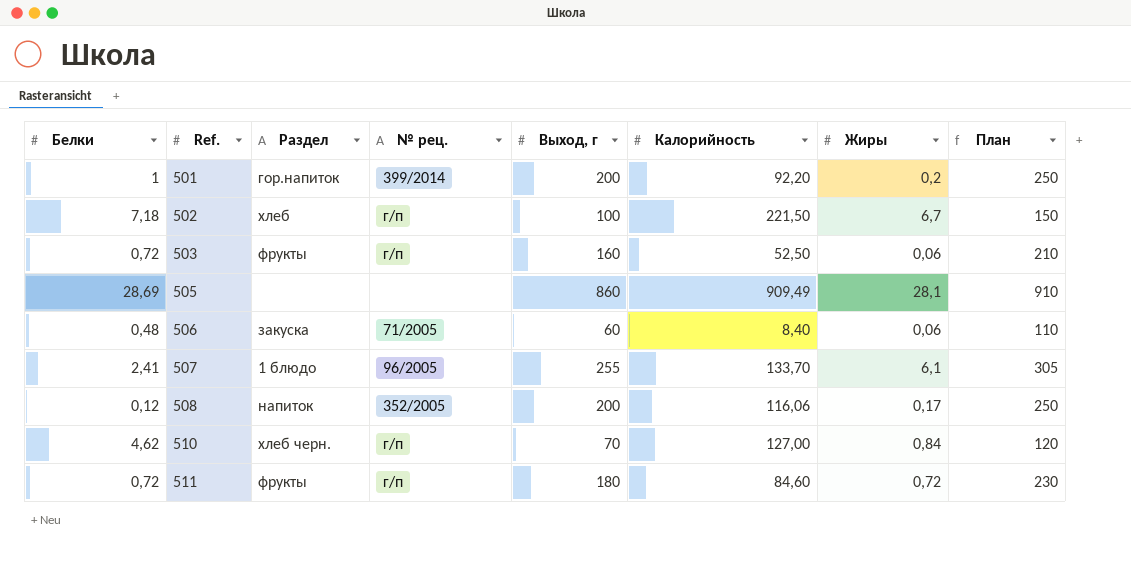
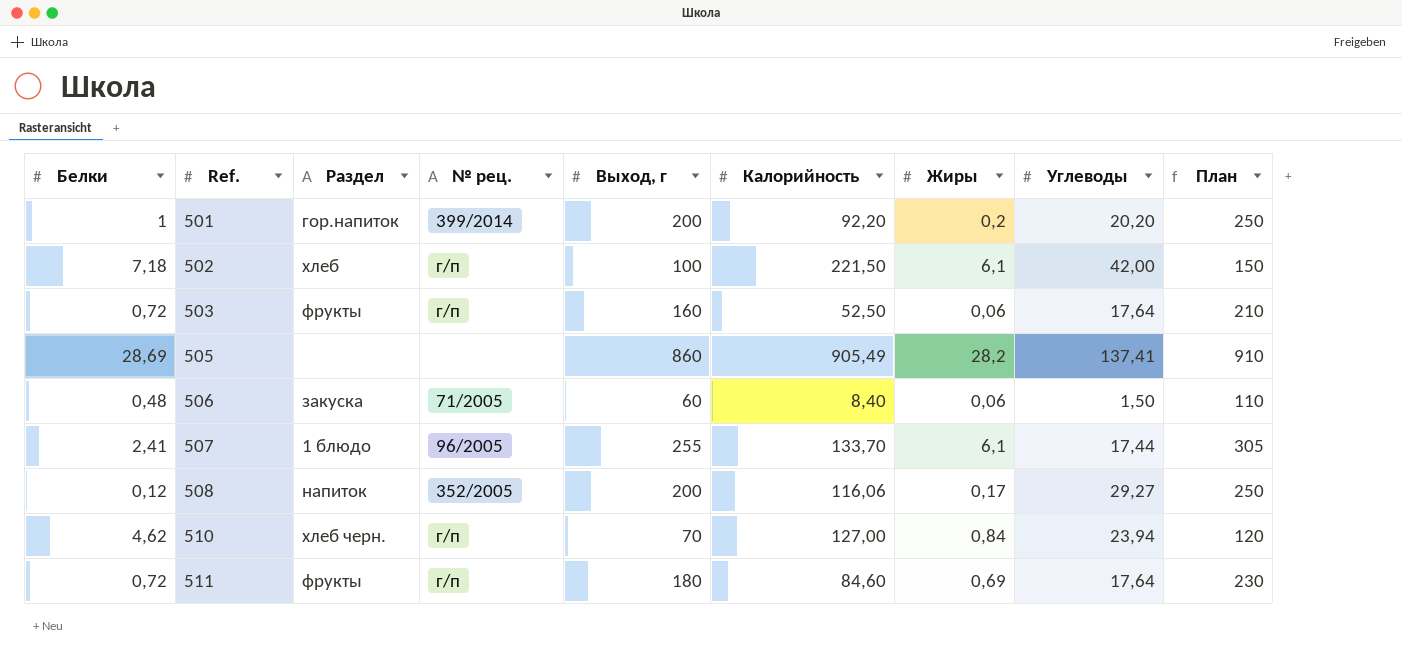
column Углеводы | position: none -> 8
502 | Жиры: 6,7 -> 6,1
505 | Калорийность: 909,49 -> 905,49
505 | Жиры: 28,1 -> 28,2
511 | Жиры: 0,72 -> 0,69

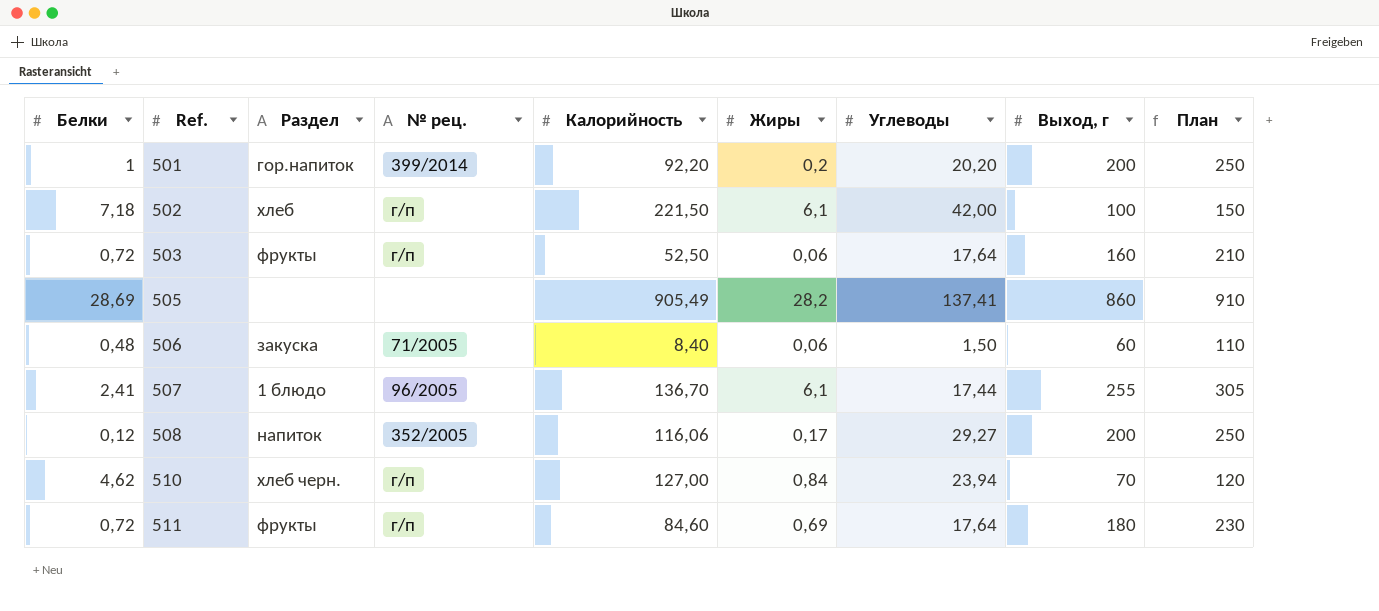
column Выход, г | position: 5 -> 8
507 | Калорийность: 133,70 -> 136,70

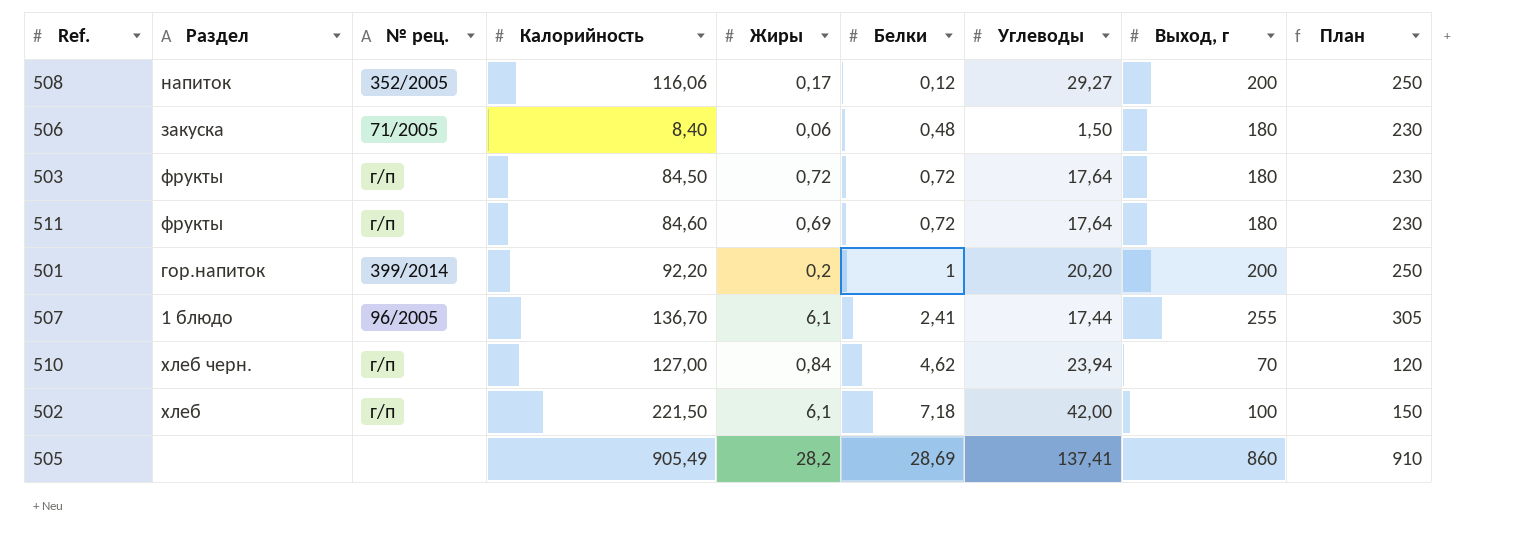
row order: Ref. ascending -> Белки ascending
column Белки | position: 1 -> 6
506 | Выход, г: 60 -> 180
506 | План: 110 -> 230
503 | Калорийность: 52,50 -> 84,50
503 | Жиры: 0,06 -> 0,72
503 | Выход, г: 160 -> 180
503 | План: 210 -> 230

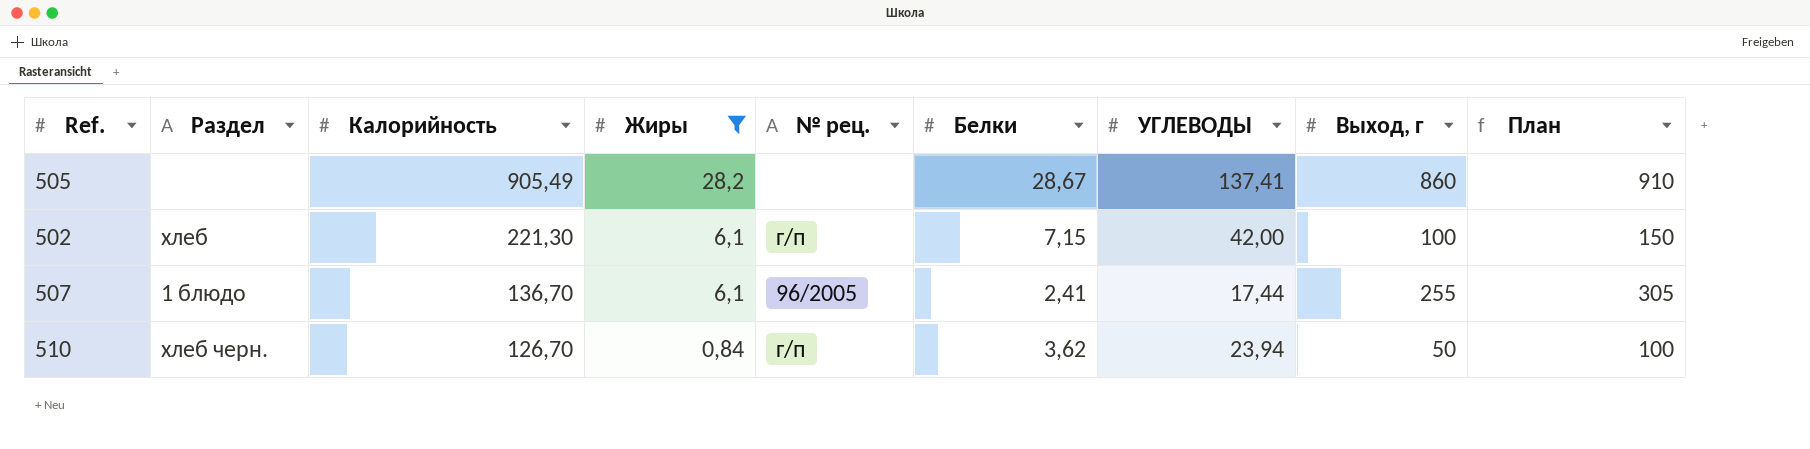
filter: none -> Жиры >= 0,84
row order: Белки ascending -> Калорийность descending
column № рец. | position: 3 -> 5
column name: Углеводы -> УГЛЕВОДЫ
505 | Белки: 28,69 -> 28,67
502 | Калорийность: 221,50 -> 221,30
502 | Белки: 7,18 -> 7,15
510 | Калорийность: 127,00 -> 126,70
510 | Белки: 4,62 -> 3,62
510 | Выход, г: 70 -> 50
510 | План: 120 -> 100

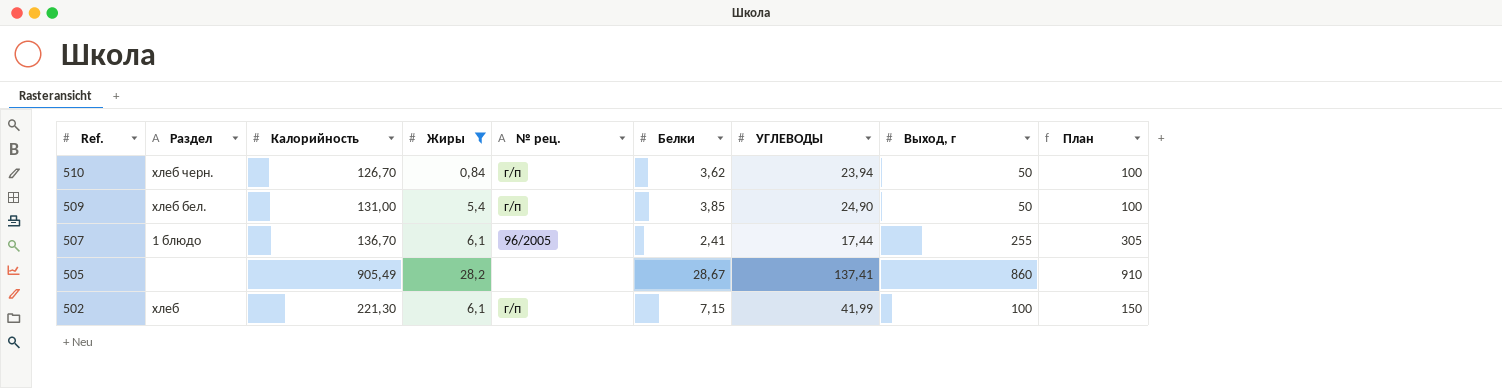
row order: Калорийность descending -> Ref. descending
row 509: none -> хлеб бел. | 131,00 | 5,4 | г/п | 3,85 | 24,90 | 50 | 100
502 | УГЛЕВОДЫ: 42,00 -> 41,99

